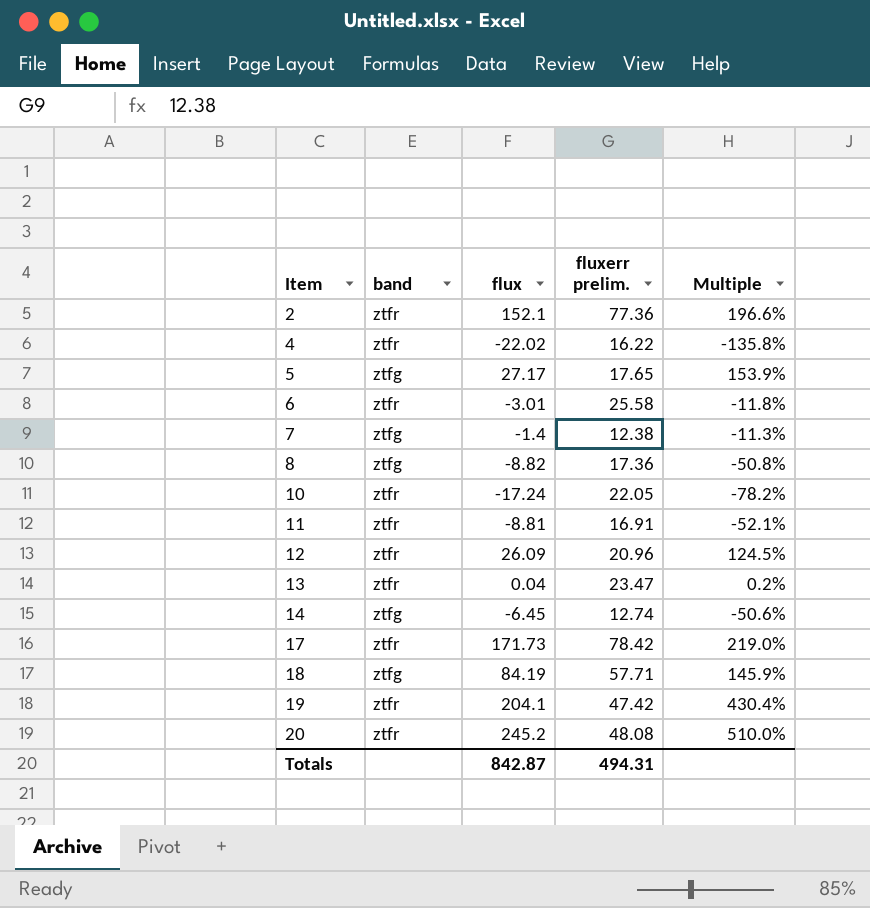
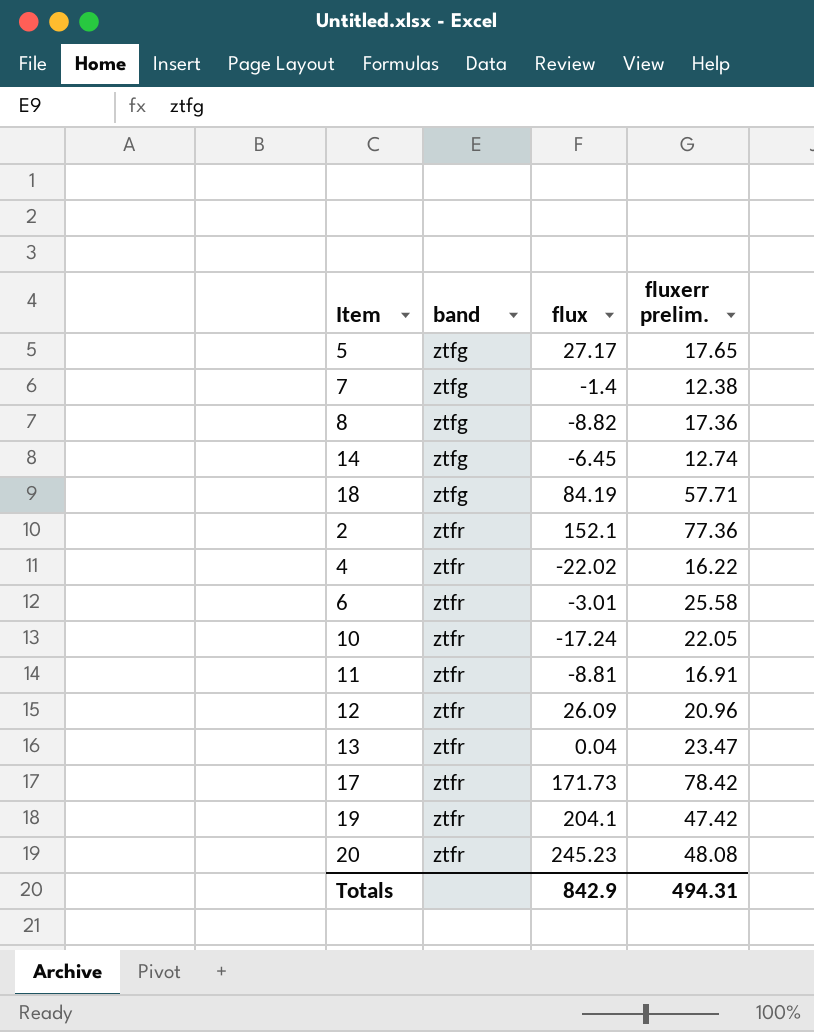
row order: Item ascending -> band ascending
column Multiple | formula: [flux] / [fluxerr prelim.] -> none
20 | flux: 245.2 -> 245.23
Totals | flux: 842.87 -> 842.9

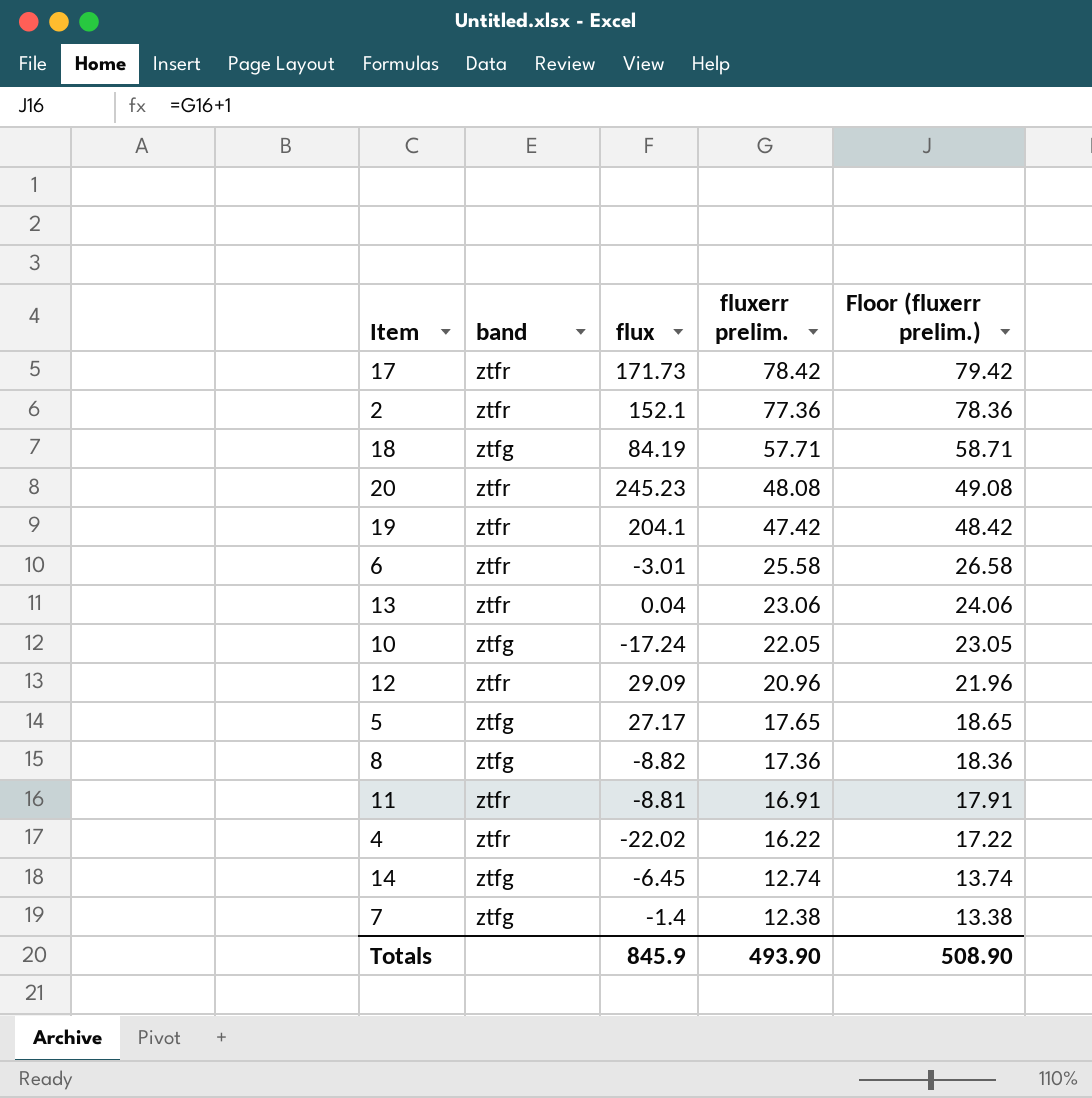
row order: band ascending -> fluxerr prelim. descending
column Floor (fluxerr prelim.) | formula: none -> [fluxerr prelim.] + 1
13 | fluxerr prelim.: 23.47 -> 23.06
10 | band: ztfr -> ztfg
12 | flux: 26.09 -> 29.09
Totals | flux: 842.9 -> 845.9
Totals | fluxerr prelim.: 494.31 -> 493.90

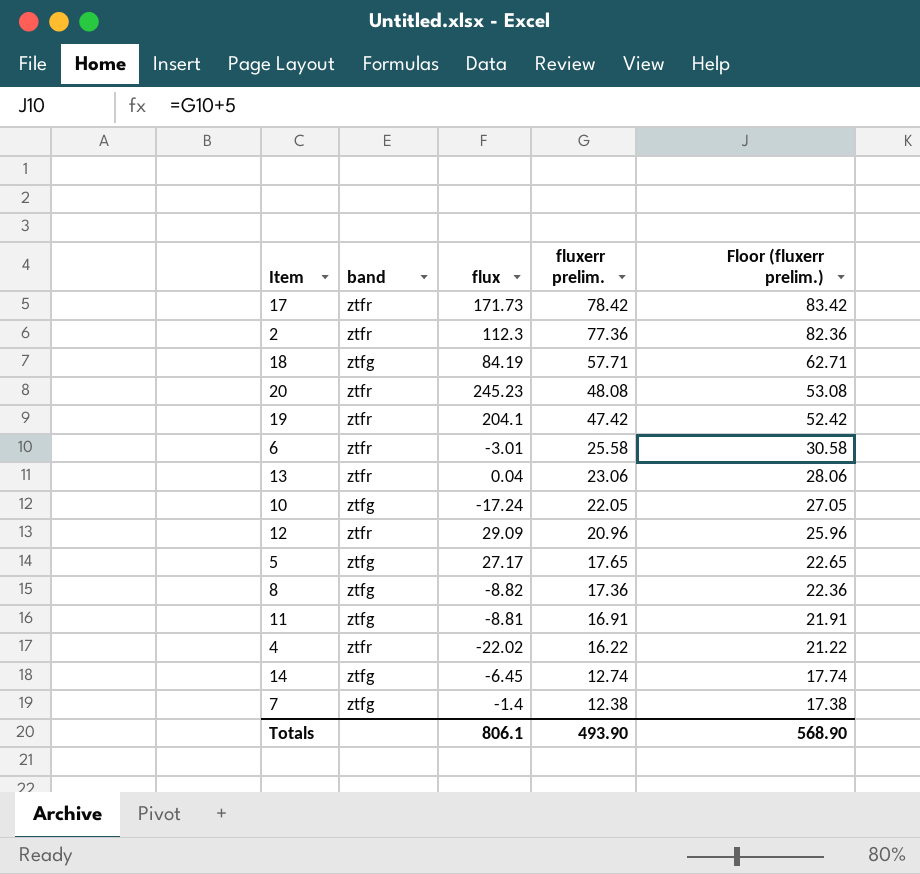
column Floor (fluxerr prelim.) | formula: [fluxerr prelim.] + 1 -> [fluxerr prelim.] + 5
2 | flux: 152.1 -> 112.3
11 | band: ztfr -> ztfg
Totals | flux: 845.9 -> 806.1
Totals | Floor (fluxerr prelim.): 508.90 -> 568.90

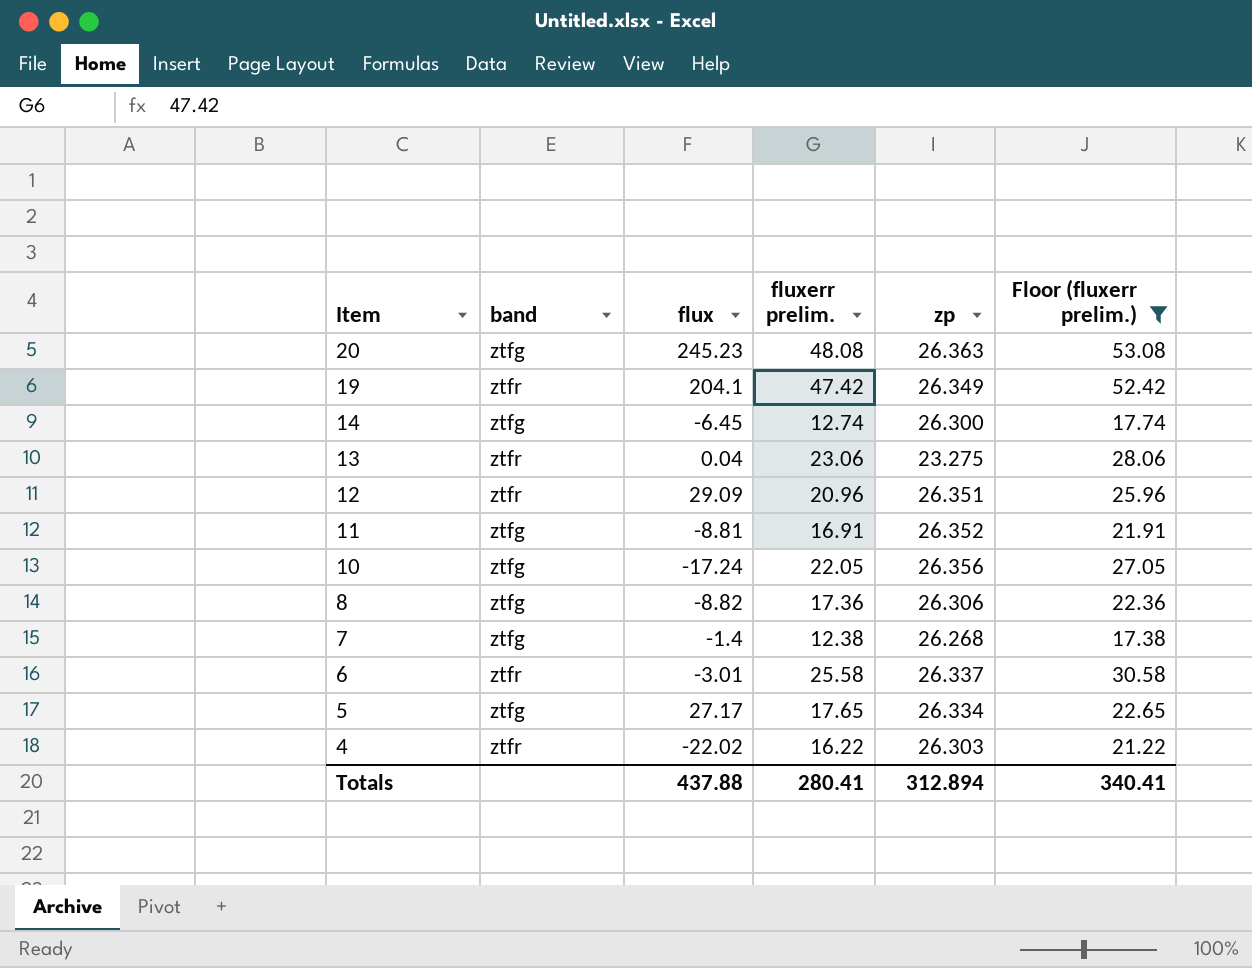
filter: none -> Floor (fluxerr prelim.) <= 53.08
row order: fluxerr prelim. descending -> Item descending
column zp | position: none -> 5
20 | band: ztfr -> ztfg
Totals | flux: 806.1 -> 437.88
Totals | fluxerr prelim.: 493.90 -> 280.41
Totals | Floor (fluxerr prelim.): 568.90 -> 340.41

